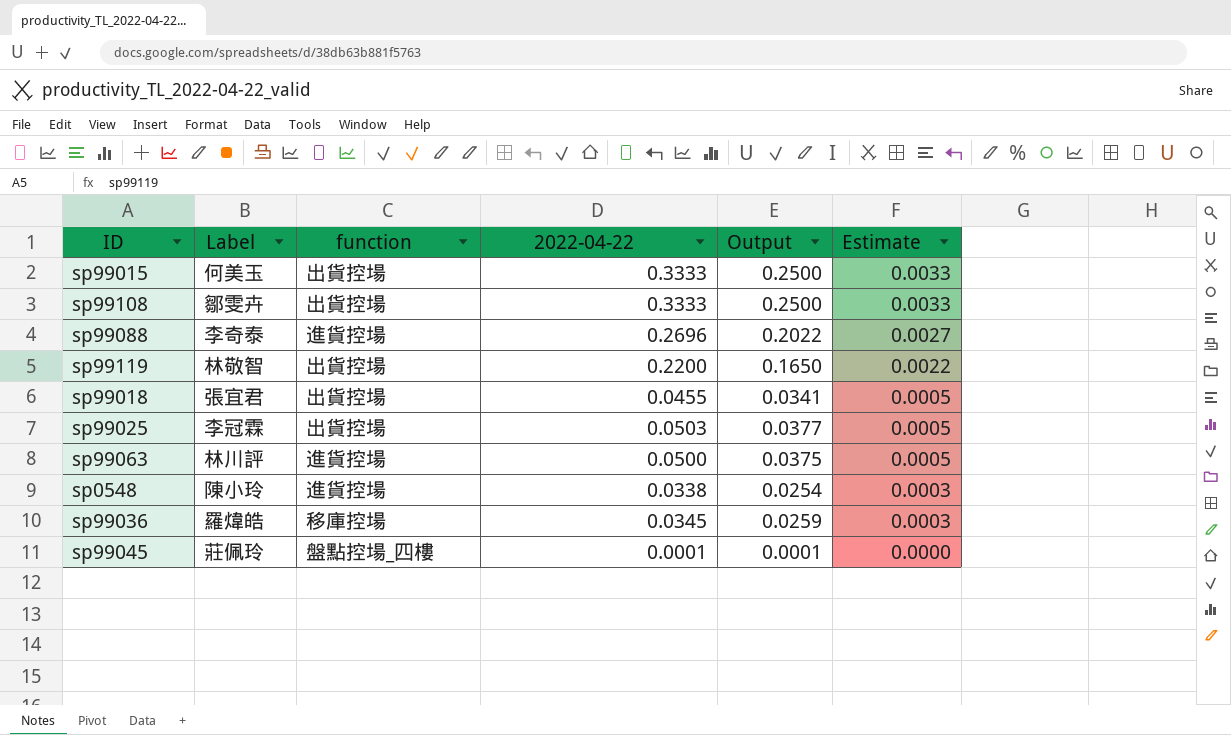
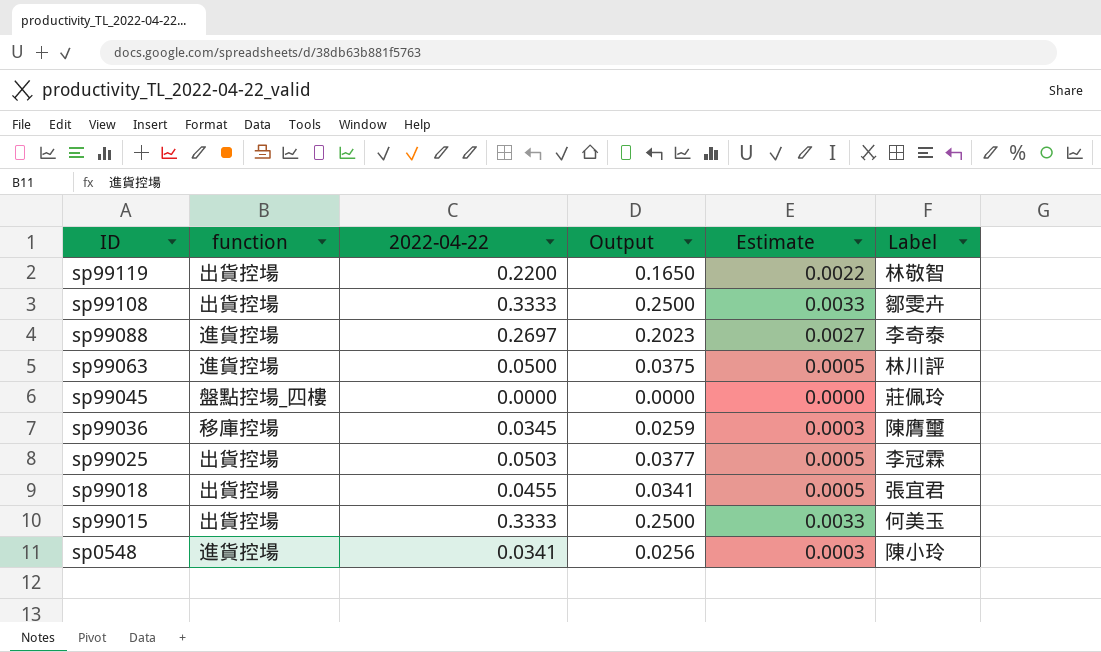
row order: Estimate descending -> ID descending
column Label | position: 2 -> 6
sp99088 | 2022-04-22: 0.2696 -> 0.2697
sp99088 | Output: 0.2022 -> 0.2023
sp99045 | 2022-04-22: 0.0001 -> 0.0000
sp99045 | Output: 0.0001 -> 0.0000
sp99036 | Label: 羅煒皓 -> 陳膺璽
sp0548 | 2022-04-22: 0.0338 -> 0.0341
sp0548 | Output: 0.0254 -> 0.0256

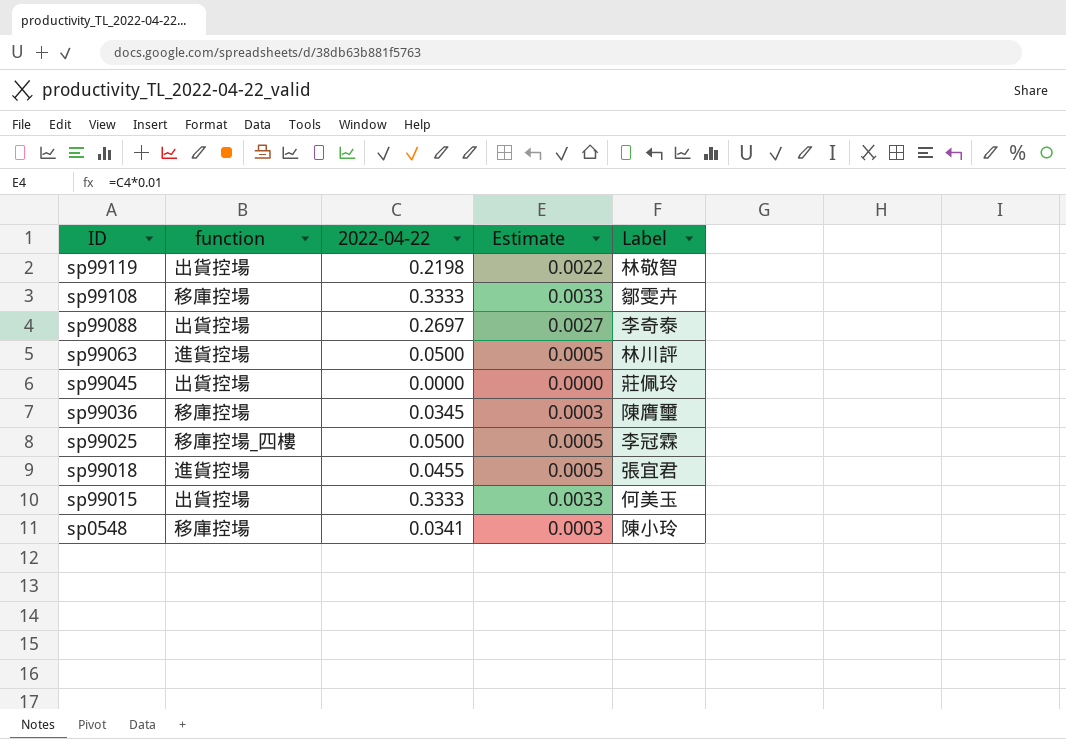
column Output | formula: [2022-04-22] * 0.75 -> none
sp99119 | 2022-04-22: 0.2200 -> 0.2198
sp99108 | function: 出貨控場 -> 移庫控場
sp99088 | function: 進貨控場 -> 出貨控場
sp99045 | function: 盤點控場_四樓 -> 出貨控場
sp99025 | function: 出貨控場 -> 移庫控場_四樓
sp99025 | 2022-04-22: 0.0503 -> 0.0500
sp99018 | function: 出貨控場 -> 進貨控場
sp0548 | function: 進貨控場 -> 移庫控場

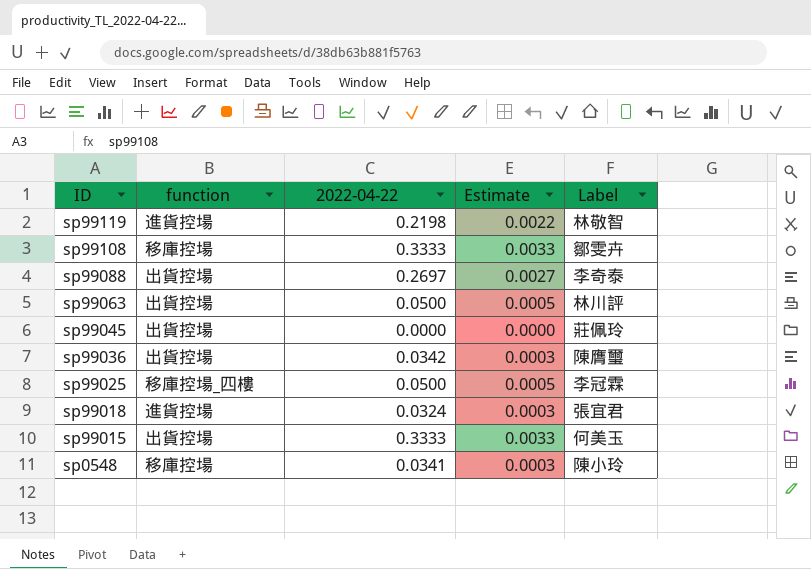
sp99119 | function: 出貨控場 -> 進貨控場
sp99063 | function: 進貨控場 -> 出貨控場
sp99036 | function: 移庫控場 -> 出貨控場
sp99036 | 2022-04-22: 0.0345 -> 0.0342
sp99018 | 2022-04-22: 0.0455 -> 0.0324
sp99018 | Estimate: 0.0005 -> 0.0003

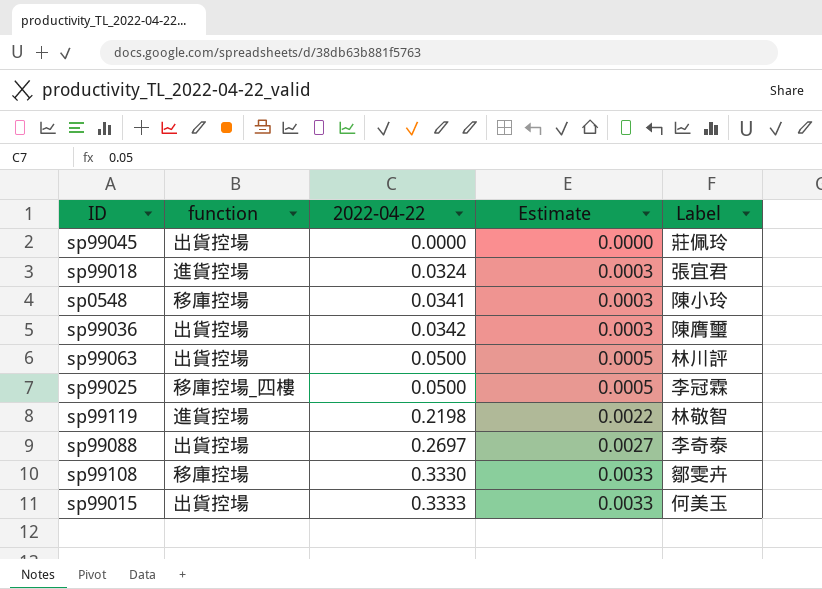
row order: ID descending -> 2022-04-22 ascending
sp99108 | 2022-04-22: 0.3333 -> 0.3330

